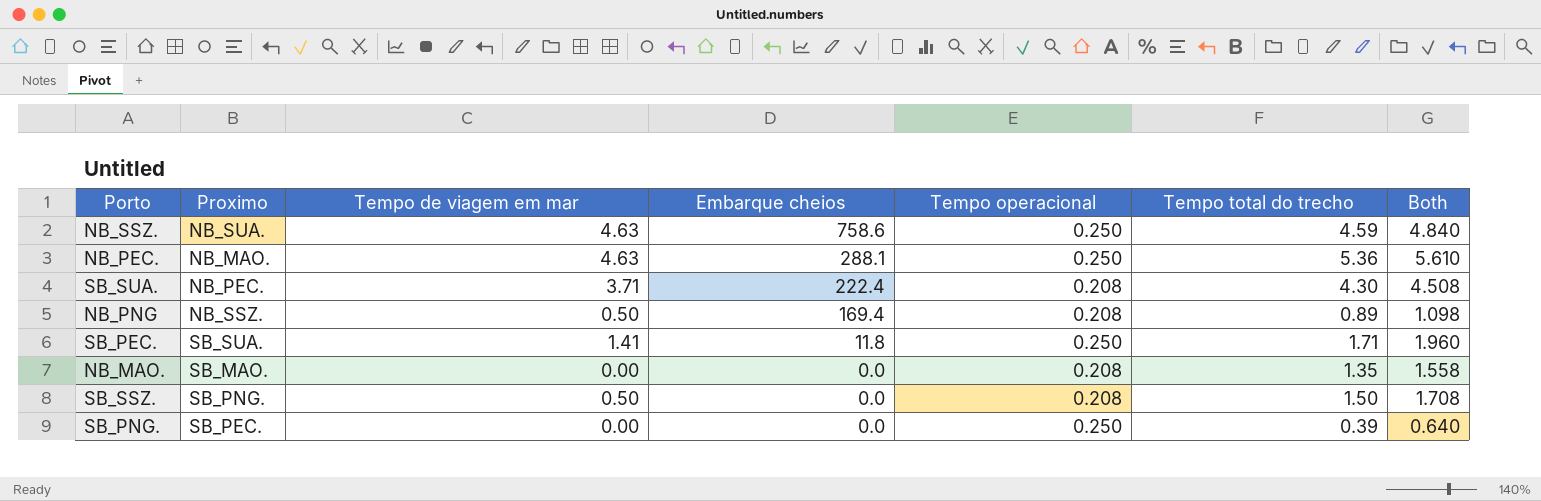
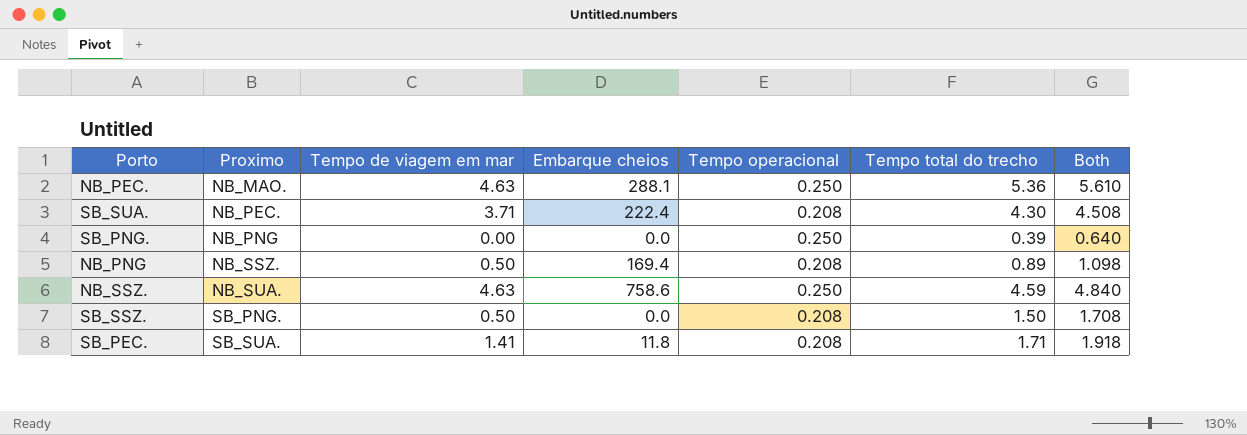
row order: Embarque cheios descending -> Proximo ascending
row NB_MAO.: SB_MAO. | 0.00 | 0.0 | 0.208 | 1.35 | 1.558 -> none
SB_PNG. | Proximo: SB_PEC. -> NB_PNG
SB_PEC. | Tempo operacional: 0.250 -> 0.208
SB_PEC. | Both: 1.960 -> 1.918

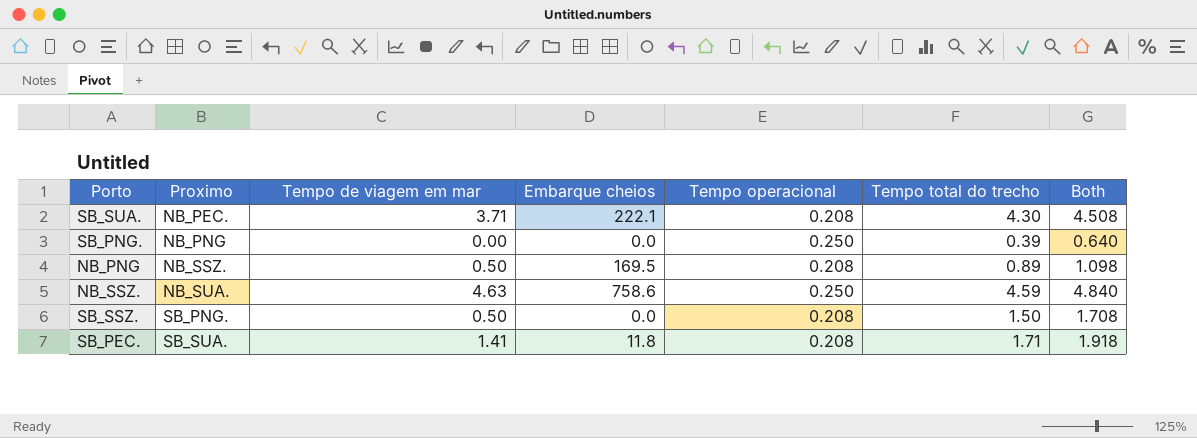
row NB_PEC.: NB_MAO. | 4.63 | 288.1 | 0.250 | 5.36 | 5.610 -> none
SB_SUA. | Embarque cheios: 222.4 -> 222.1
NB_PNG | Embarque cheios: 169.4 -> 169.5

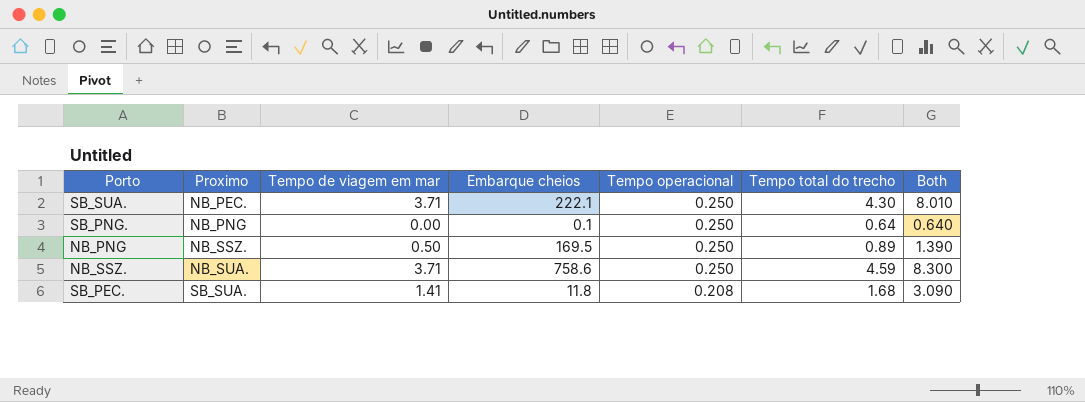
column Both | formula: [Tempo operacional] + [Tempo total do trecho] -> [Tempo de viagem em mar] + [Tempo total do trecho]
row SB_SSZ.: SB_PNG. | 0.50 | 0.0 | 0.208 | 1.50 | 1.708 -> none
SB_SUA. | Tempo operacional: 0.208 -> 0.250
SB_PNG. | Embarque cheios: 0.0 -> 0.1
SB_PNG. | Tempo total do trecho: 0.39 -> 0.64
NB_PNG | Tempo operacional: 0.208 -> 0.250
NB_SSZ. | Tempo de viagem em mar: 4.63 -> 3.71
SB_PEC. | Tempo total do trecho: 1.71 -> 1.68

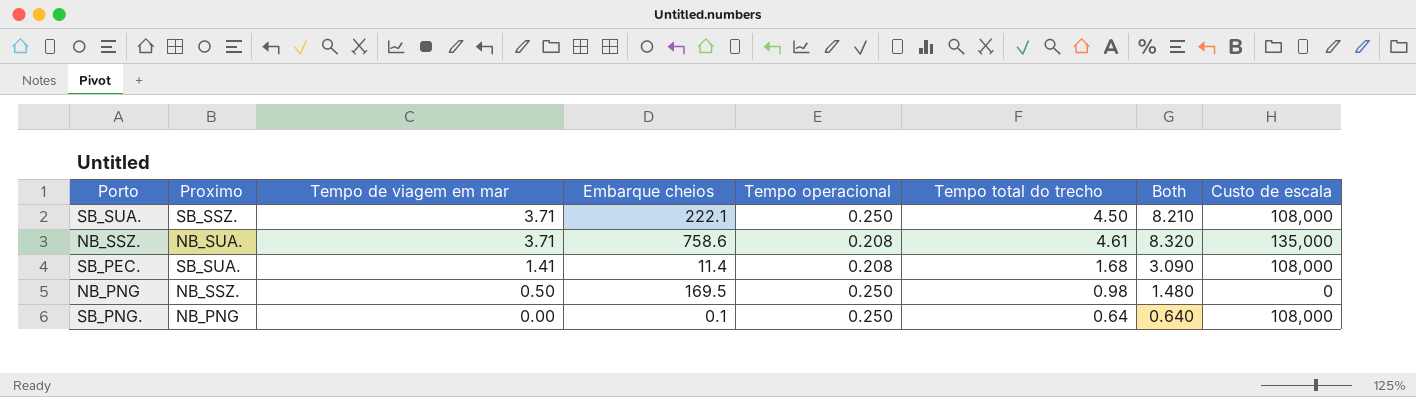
row order: Proximo ascending -> Tempo de viagem em mar descending
column Custo de escala | position: none -> 8
SB_SUA. | Proximo: NB_PEC. -> SB_SSZ.
SB_SUA. | Tempo total do trecho: 4.30 -> 4.50
SB_SUA. | Both: 8.010 -> 8.210
NB_SSZ. | Tempo operacional: 0.250 -> 0.208
NB_SSZ. | Tempo total do trecho: 4.59 -> 4.61
NB_SSZ. | Both: 8.300 -> 8.320
SB_PEC. | Embarque cheios: 11.8 -> 11.4
NB_PNG | Tempo total do trecho: 0.89 -> 0.98
NB_PNG | Both: 1.390 -> 1.480

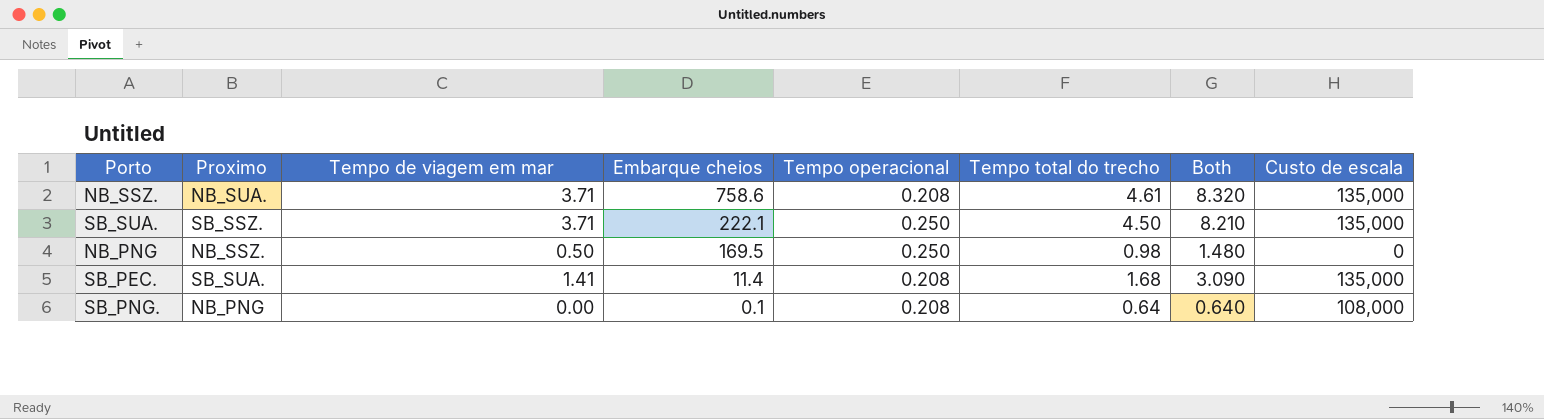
row order: Tempo de viagem em mar descending -> Embarque cheios descending
SB_SUA. | Custo de escala: 108,000 -> 135,000
SB_PEC. | Custo de escala: 108,000 -> 135,000
SB_PNG. | Tempo operacional: 0.250 -> 0.208

